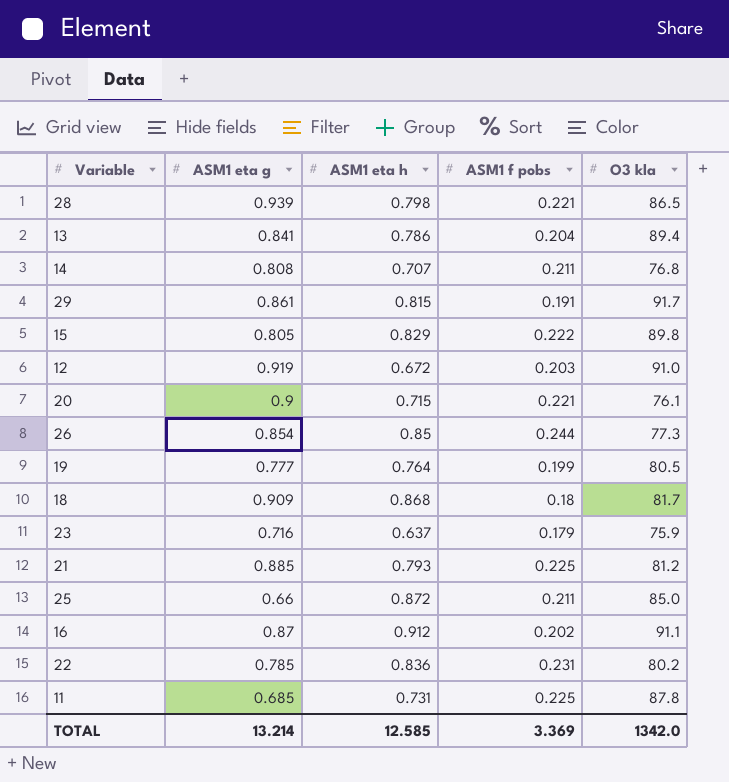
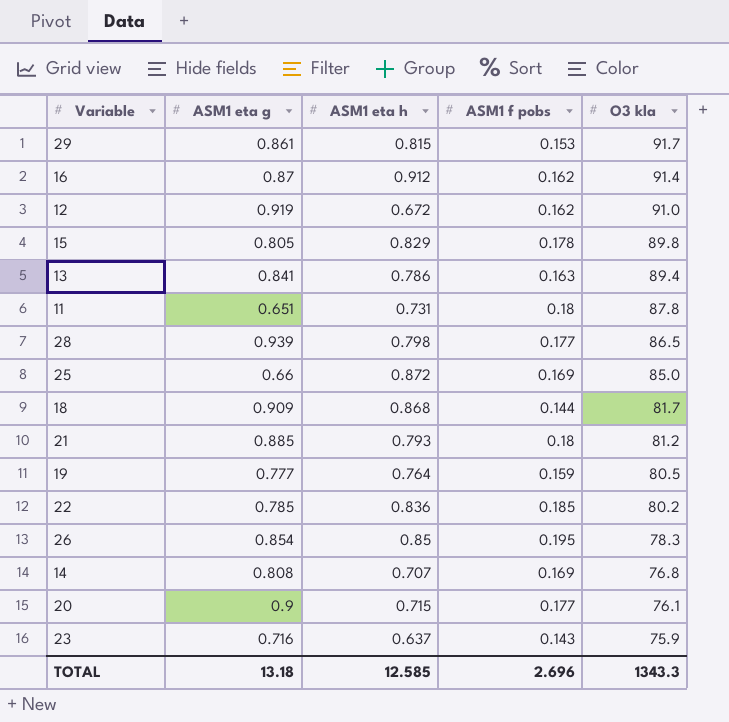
row order: none -> O3 kla descending
29 | ASM1 f pobs: 0.191 -> 0.153
16 | ASM1 f pobs: 0.202 -> 0.162
16 | O3 kla: 91.1 -> 91.4
12 | ASM1 f pobs: 0.203 -> 0.162
15 | ASM1 f pobs: 0.222 -> 0.178
13 | ASM1 f pobs: 0.204 -> 0.163
11 | ASM1 eta g: 0.685 -> 0.651
11 | ASM1 f pobs: 0.225 -> 0.18
28 | ASM1 f pobs: 0.221 -> 0.177
25 | ASM1 f pobs: 0.211 -> 0.169
18 | ASM1 f pobs: 0.18 -> 0.144
21 | ASM1 f pobs: 0.225 -> 0.18
19 | ASM1 f pobs: 0.199 -> 0.159
22 | ASM1 f pobs: 0.231 -> 0.185
26 | ASM1 f pobs: 0.244 -> 0.195
26 | O3 kla: 77.3 -> 78.3
14 | ASM1 f pobs: 0.211 -> 0.169
20 | ASM1 f pobs: 0.221 -> 0.177
23 | ASM1 f pobs: 0.179 -> 0.143
TOTAL | ASM1 eta g: 13.214 -> 13.18
TOTAL | ASM1 f pobs: 3.369 -> 2.696
TOTAL | O3 kla: 1342.0 -> 1343.3

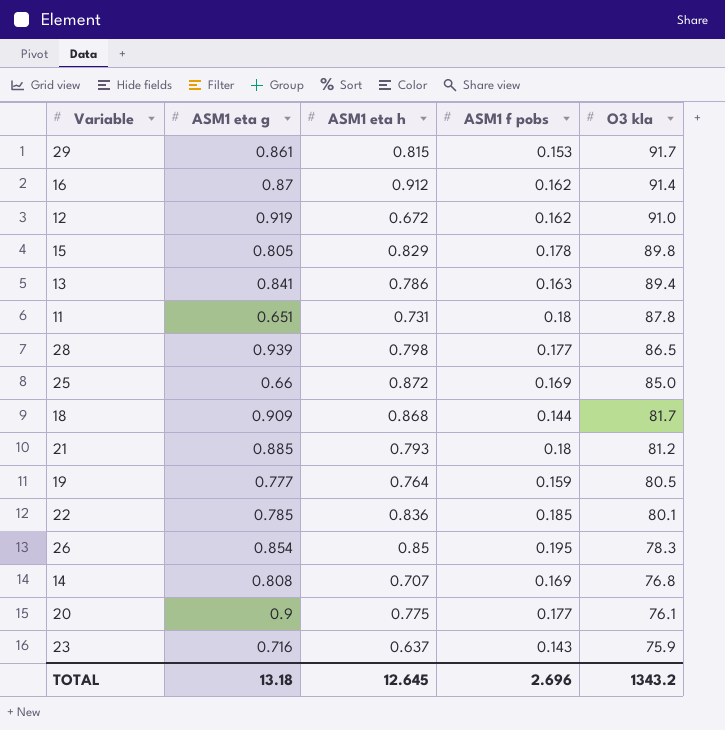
22 | O3 kla: 80.2 -> 80.1
20 | ASM1 eta h: 0.715 -> 0.775
TOTAL | ASM1 eta h: 12.585 -> 12.645
TOTAL | O3 kla: 1343.3 -> 1343.2

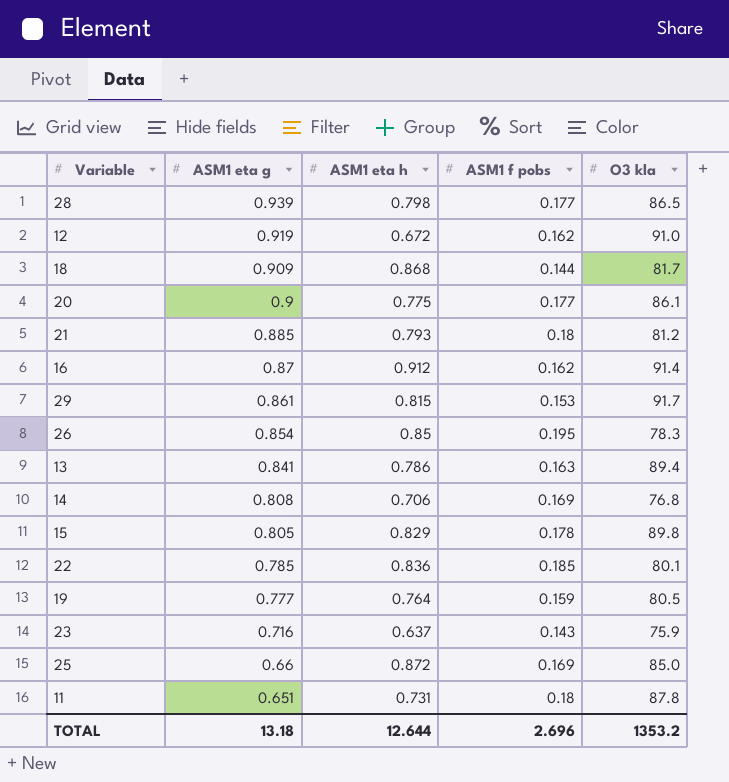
row order: O3 kla descending -> ASM1 eta g descending
20 | O3 kla: 76.1 -> 86.1
14 | ASM1 eta h: 0.707 -> 0.706
TOTAL | ASM1 eta h: 12.645 -> 12.644
TOTAL | O3 kla: 1343.2 -> 1353.2

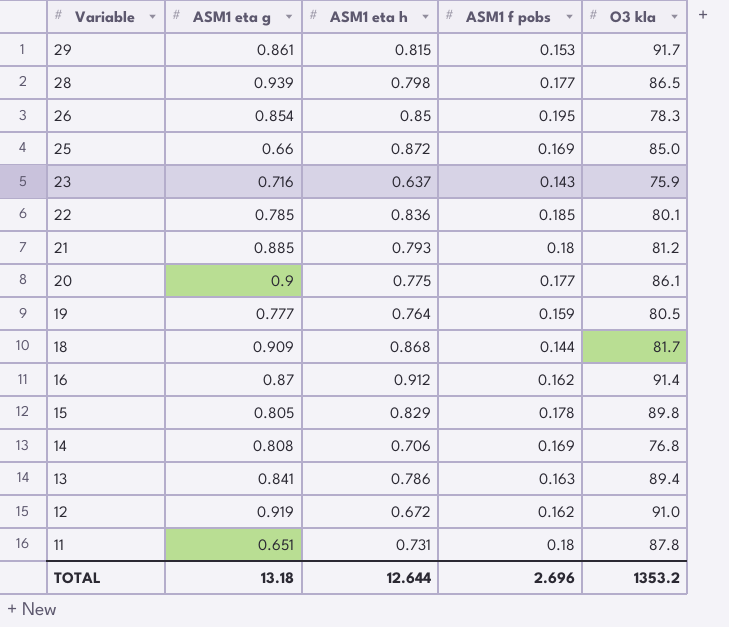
row order: ASM1 eta g descending -> Variable descending

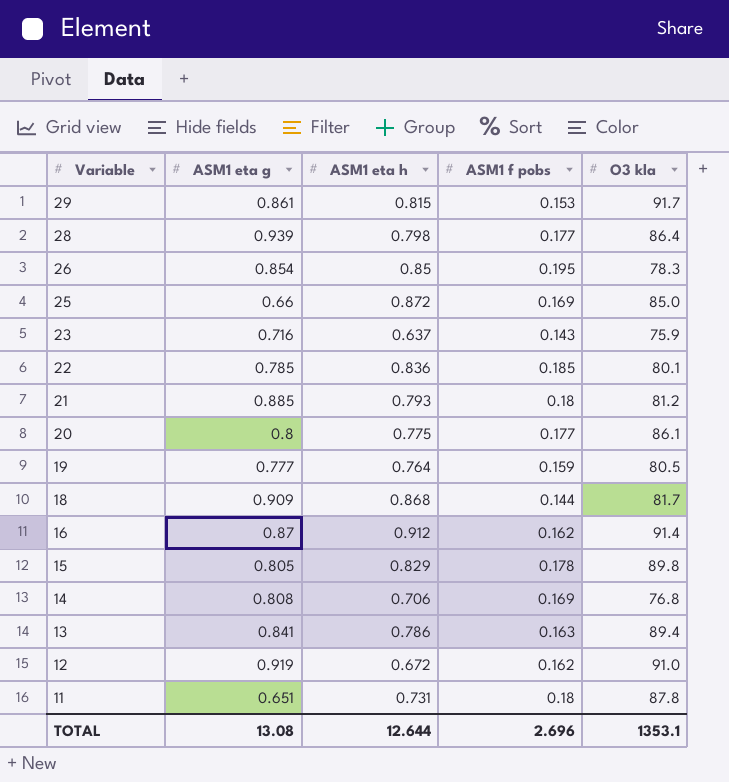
28 | O3 kla: 86.5 -> 86.4
20 | ASM1 eta g: 0.9 -> 0.8
TOTAL | ASM1 eta g: 13.18 -> 13.08
TOTAL | O3 kla: 1353.2 -> 1353.1

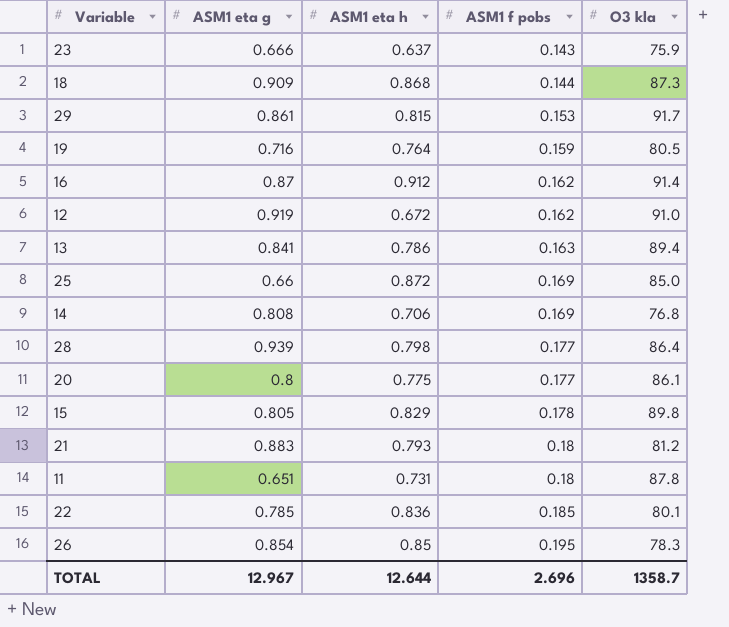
row order: Variable descending -> ASM1 f pobs ascending
23 | ASM1 eta g: 0.716 -> 0.666
18 | O3 kla: 81.7 -> 87.3
19 | ASM1 eta g: 0.777 -> 0.716
21 | ASM1 eta g: 0.885 -> 0.883
TOTAL | ASM1 eta g: 13.08 -> 12.967
TOTAL | O3 kla: 1353.1 -> 1358.7

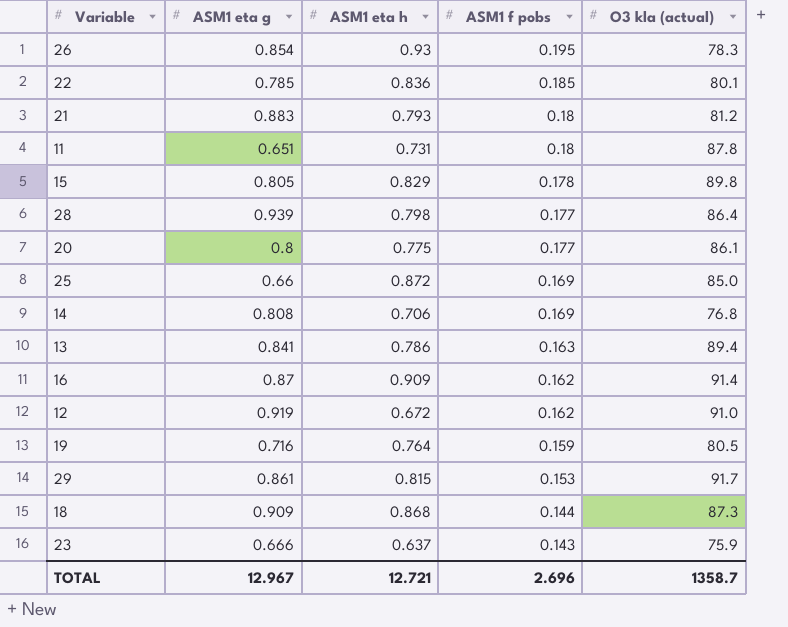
row order: ASM1 f pobs ascending -> ASM1 f pobs descending
column name: O3 kla -> O3 kla (actual)
26 | ASM1 eta h: 0.85 -> 0.93
16 | ASM1 eta h: 0.912 -> 0.909
TOTAL | ASM1 eta h: 12.644 -> 12.721

